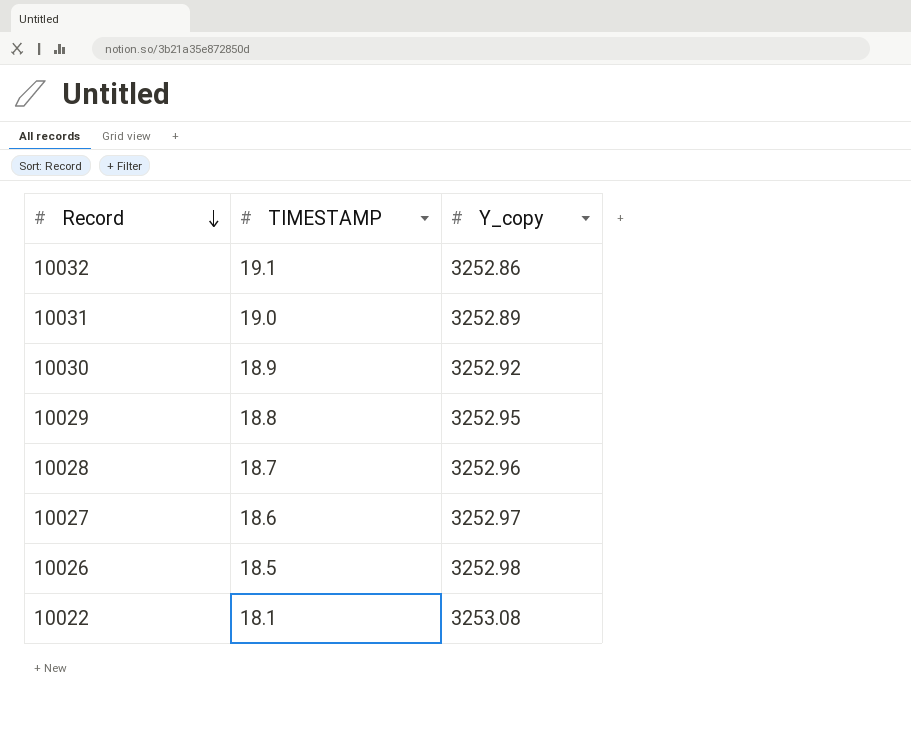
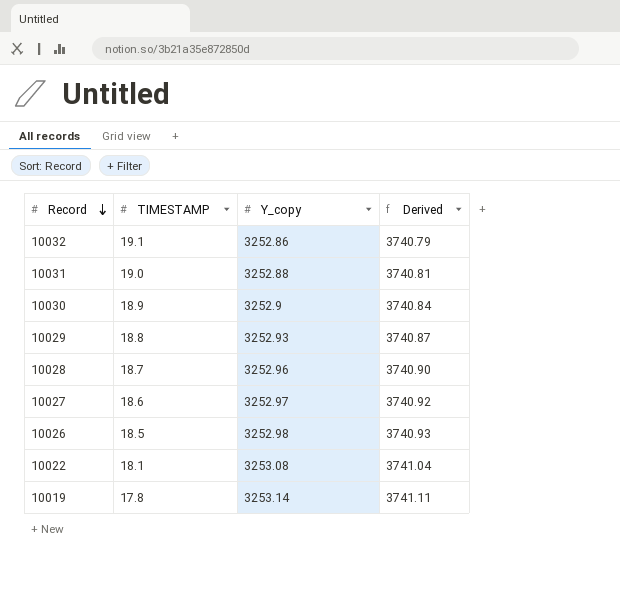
column Derived | formula: none -> [Y_copy] * 1.15
10031 | Y_copy: 3252.89 -> 3252.88
10030 | Y_copy: 3252.92 -> 3252.9
10029 | Y_copy: 3252.95 -> 3252.93
row 10019: none -> 17.8 | 3253.14 | 3741.11

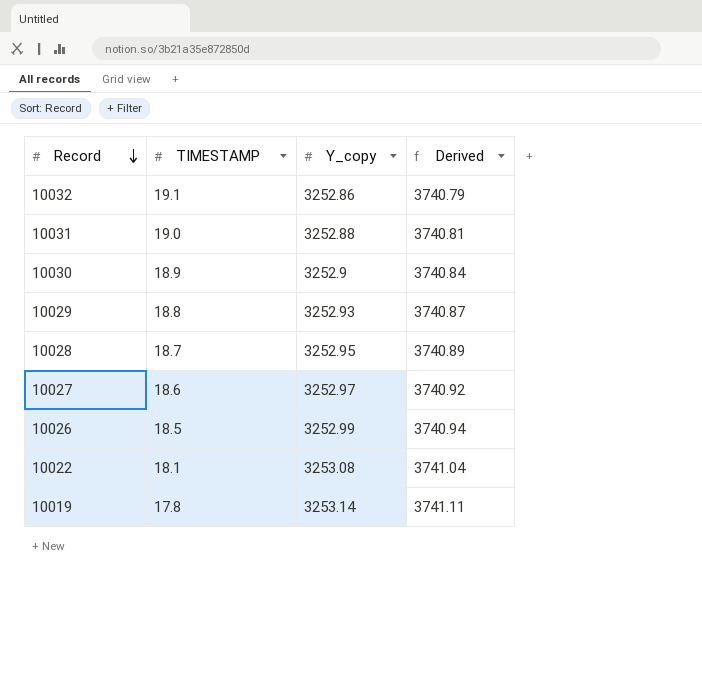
10028 | Y_copy: 3252.96 -> 3252.95
10028 | Derived: 3740.90 -> 3740.89
10026 | Y_copy: 3252.98 -> 3252.99
10026 | Derived: 3740.93 -> 3740.94

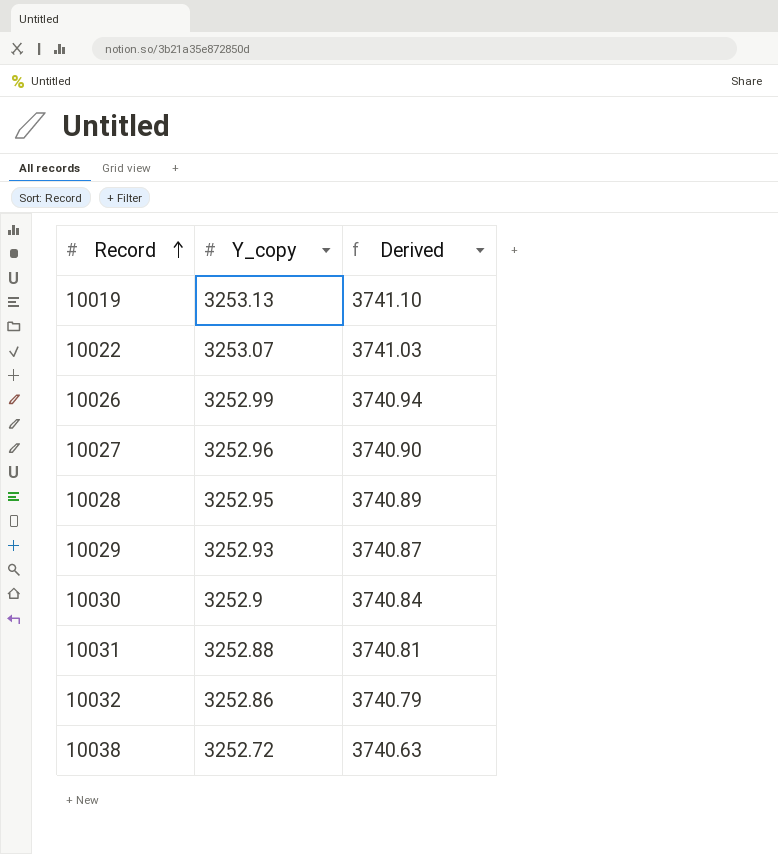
row order: Record descending -> Record ascending
column TIMESTAMP | position: 2 -> none
10019 | Y_copy: 3253.14 -> 3253.13
10019 | Derived: 3741.11 -> 3741.10
10022 | Y_copy: 3253.08 -> 3253.07
10022 | Derived: 3741.04 -> 3741.03
10027 | Y_copy: 3252.97 -> 3252.96
10027 | Derived: 3740.92 -> 3740.90
row 10038: none -> 3252.72 | 3740.63

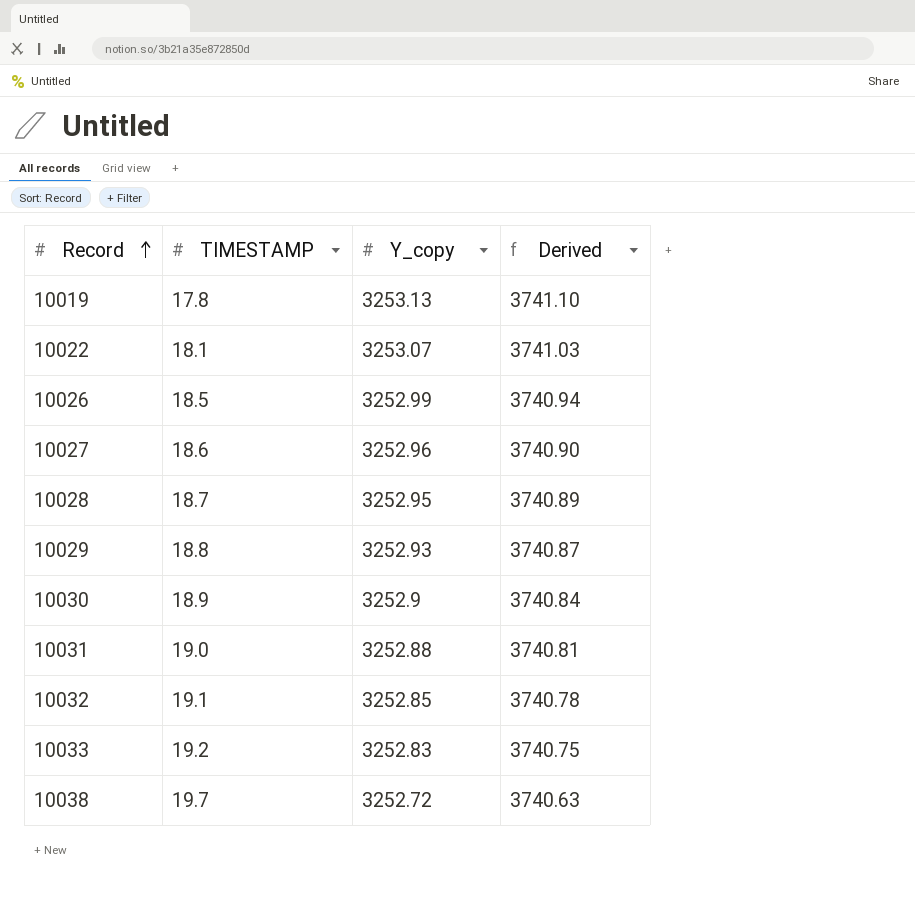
column TIMESTAMP | position: none -> 2
10032 | Y_copy: 3252.86 -> 3252.85
10032 | Derived: 3740.79 -> 3740.78
row 10033: none -> 19.2 | 3252.83 | 3740.75

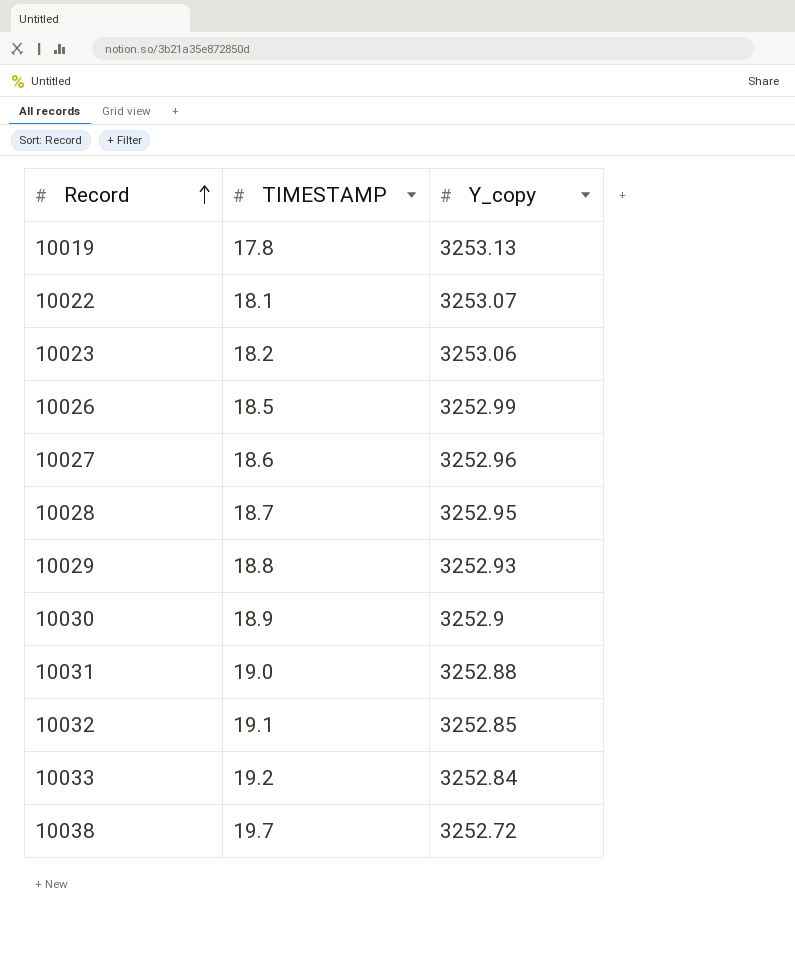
column Derived | formula: [Y_copy] * 1.15 -> none
row 10023: none -> 18.2 | 3253.06
10033 | Y_copy: 3252.83 -> 3252.84

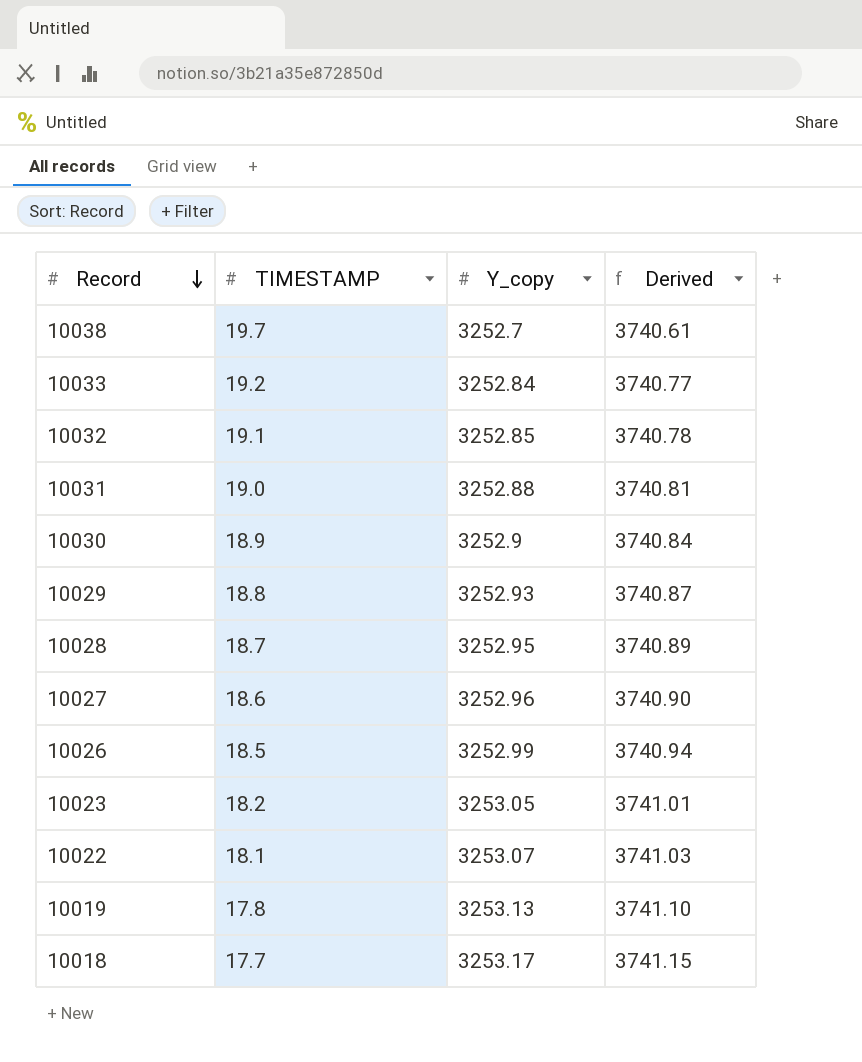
row order: Record ascending -> Record descending
column Derived | formula: none -> [Y_copy] * 1.15
10038 | Y_copy: 3252.72 -> 3252.7
10023 | Y_copy: 3253.06 -> 3253.05
row 10018: none -> 17.7 | 3253.17 | 3741.15

